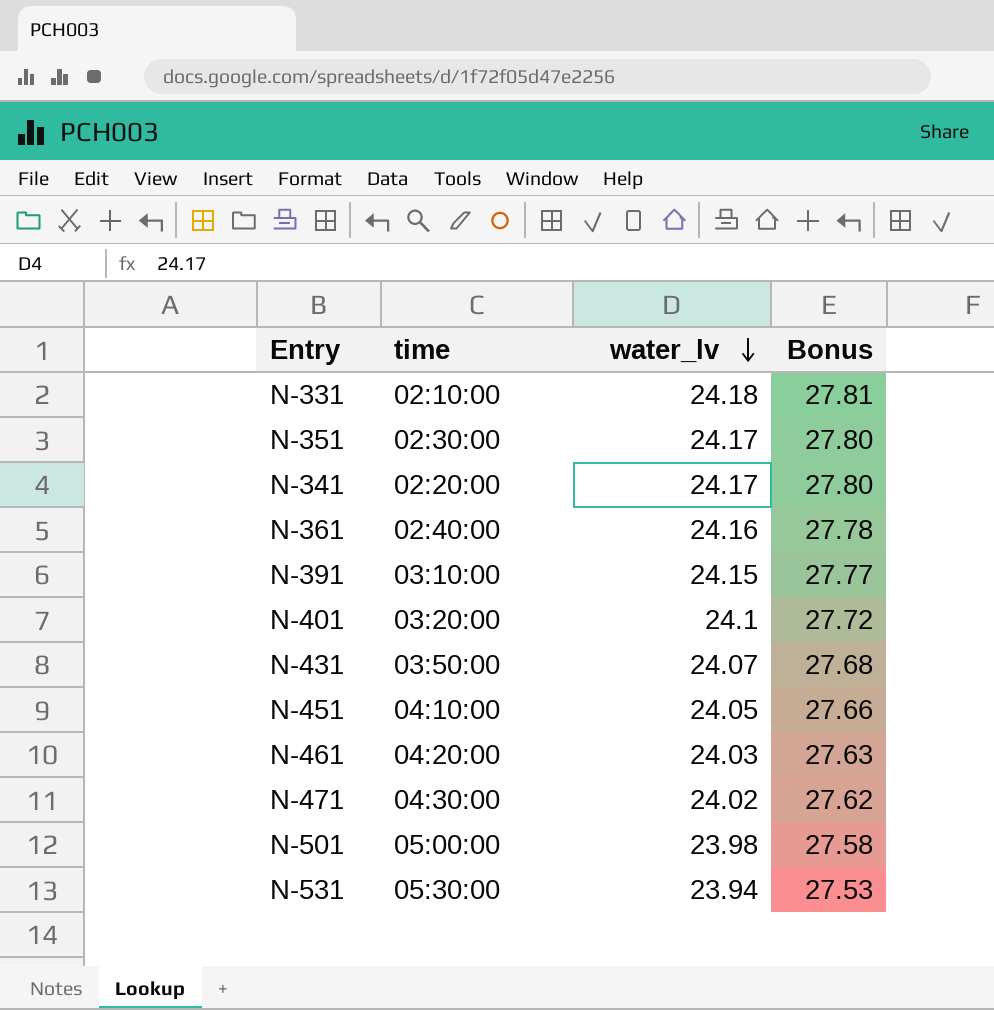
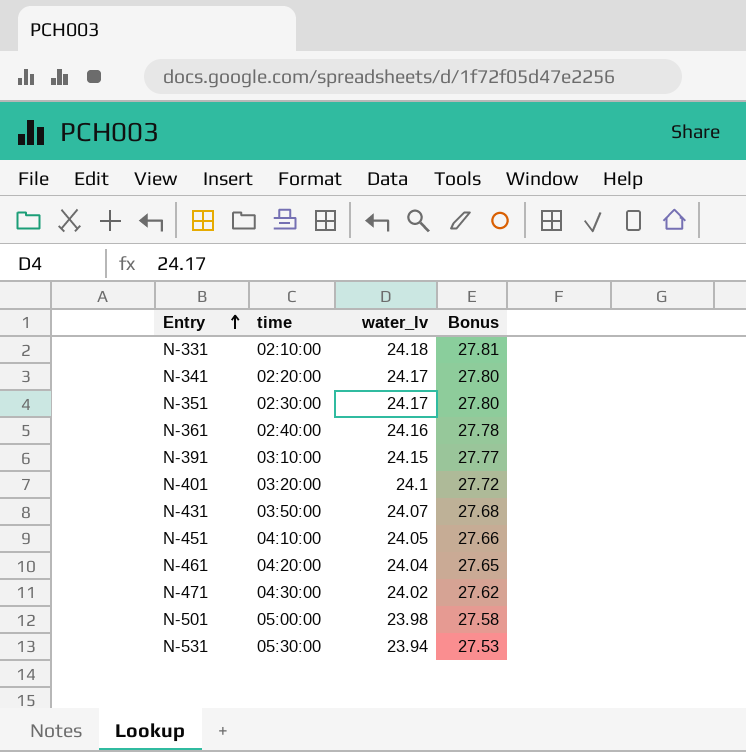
row order: water_lv descending -> Entry ascending
N-461 | water_lv: 24.03 -> 24.04
N-461 | Bonus: 27.63 -> 27.65

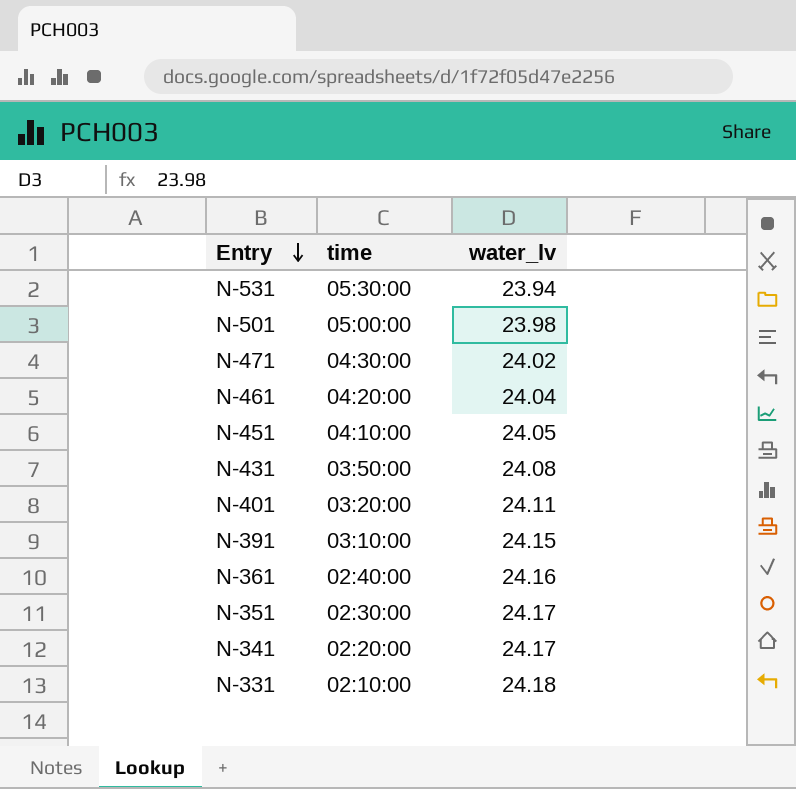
row order: Entry ascending -> Entry descending
column Bonus | formula: [water_lv] * 1.15 -> none
N-431 | water_lv: 24.07 -> 24.08
N-401 | water_lv: 24.1 -> 24.11

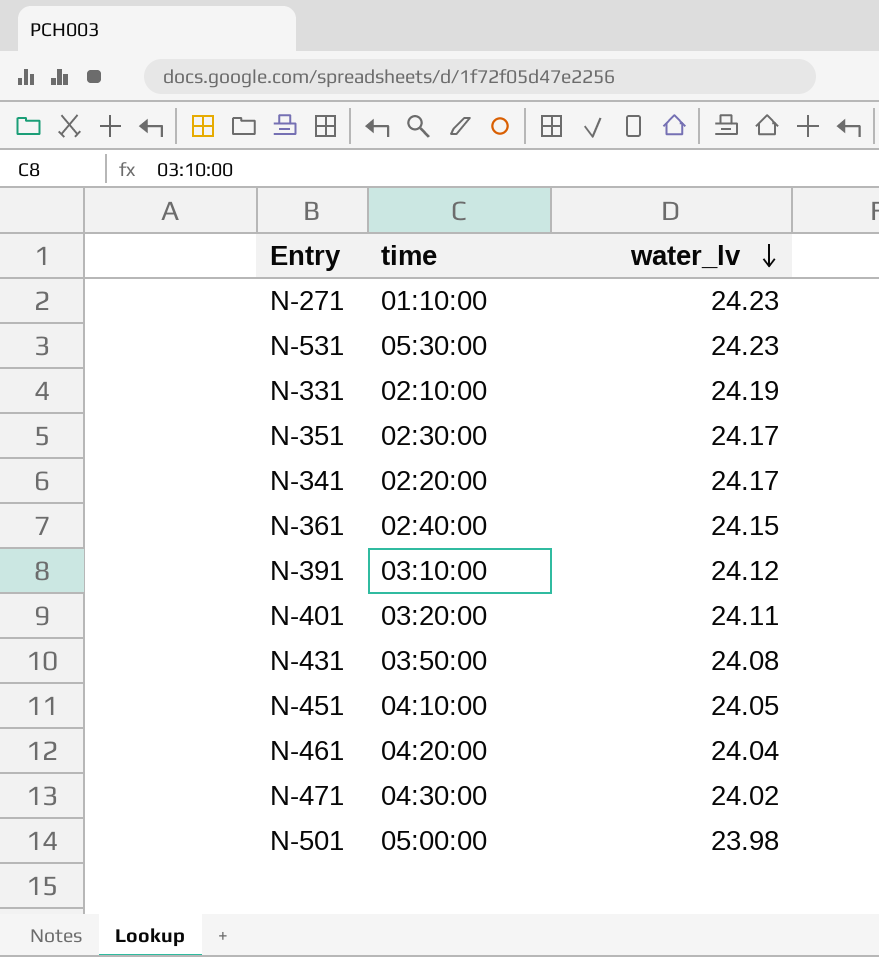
row order: Entry descending -> water_lv descending
row N-271: none -> 01:10:00 | 24.23
N-531 | water_lv: 23.94 -> 24.23
N-331 | water_lv: 24.18 -> 24.19
N-361 | water_lv: 24.16 -> 24.15
N-391 | water_lv: 24.15 -> 24.12

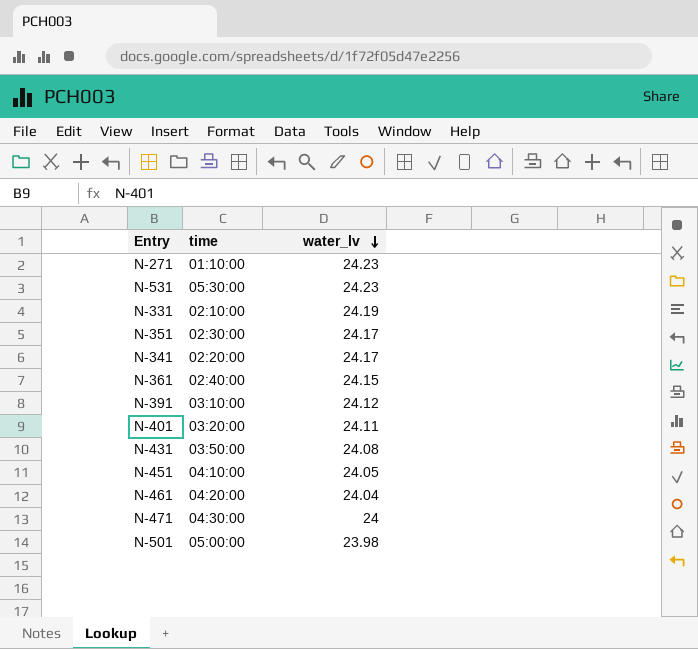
N-471 | water_lv: 24.02 -> 24

